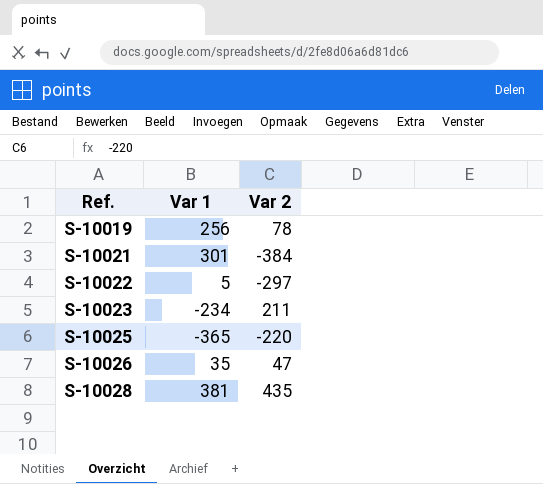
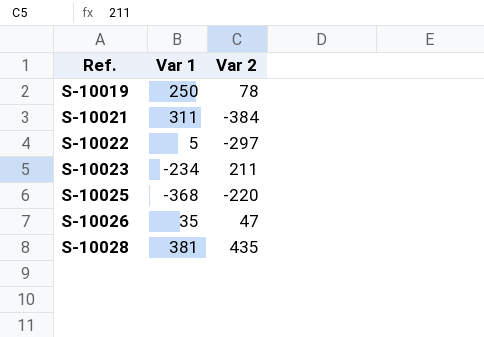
S-10019 | Var 1: 256 -> 250
S-10021 | Var 1: 301 -> 311
S-10025 | Var 1: -365 -> -368

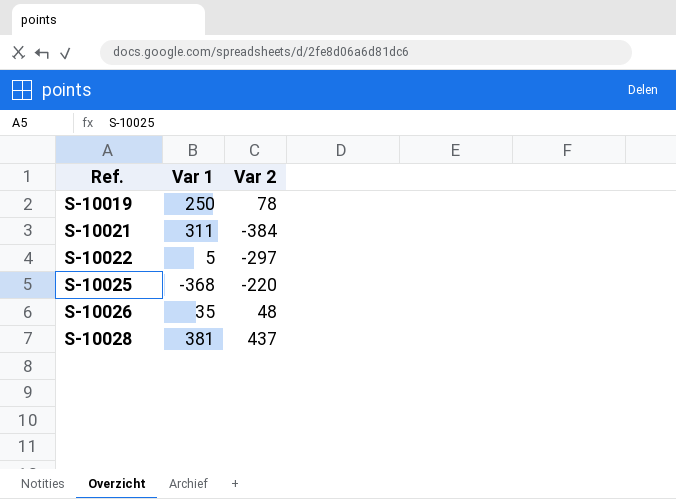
row S-10023: -234 | 211 -> none
S-10026 | Var 2: 47 -> 48
S-10028 | Var 2: 435 -> 437

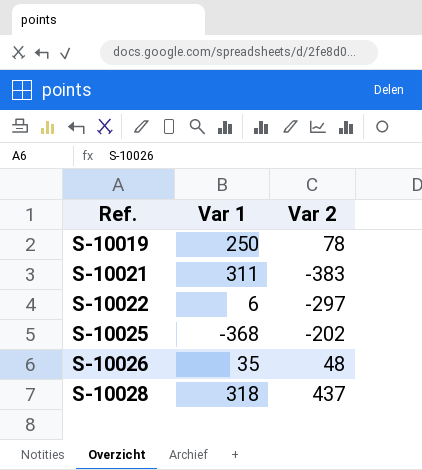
S-10021 | Var 2: -384 -> -383
S-10022 | Var 1: 5 -> 6
S-10025 | Var 2: -220 -> -202
S-10028 | Var 1: 381 -> 318

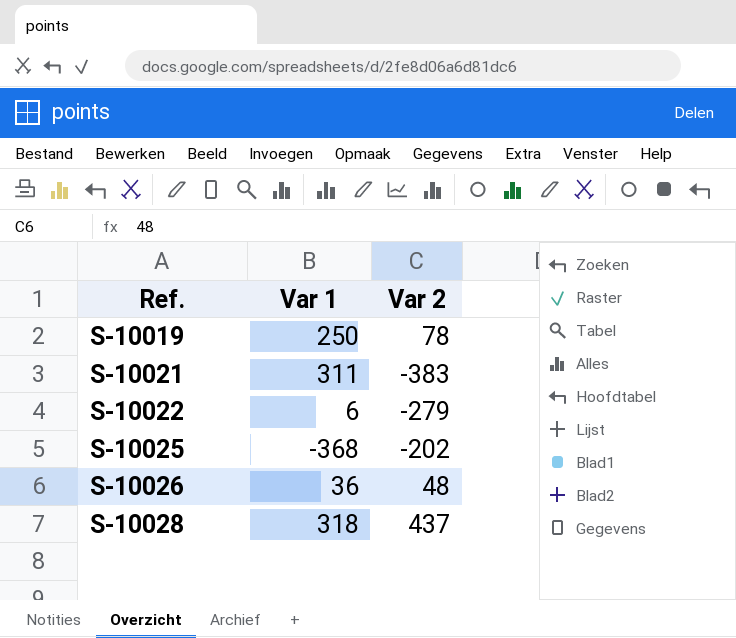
S-10022 | Var 2: -297 -> -279
S-10026 | Var 1: 35 -> 36

